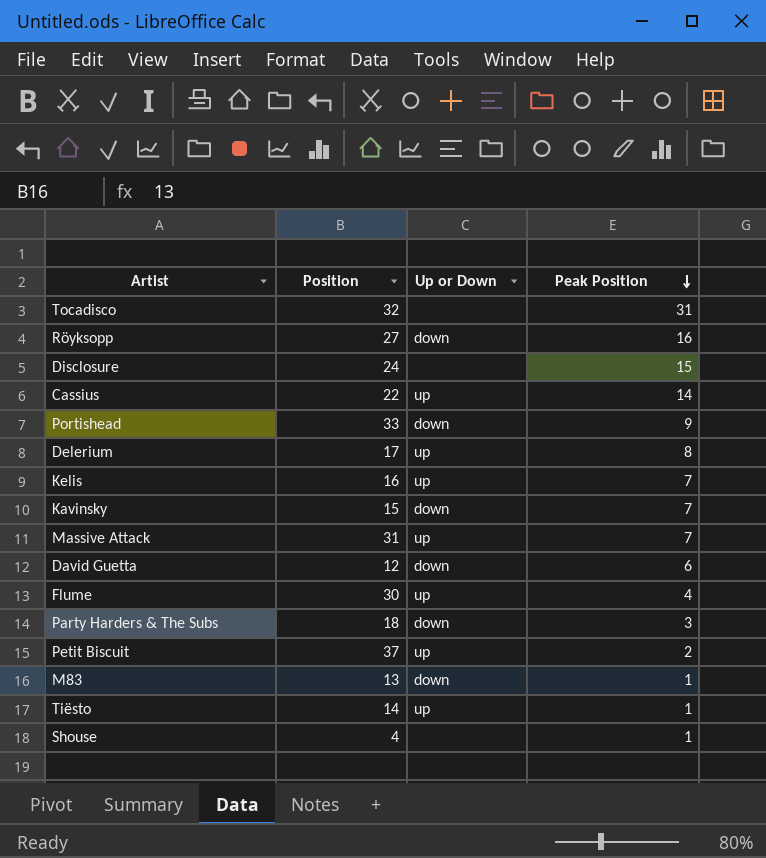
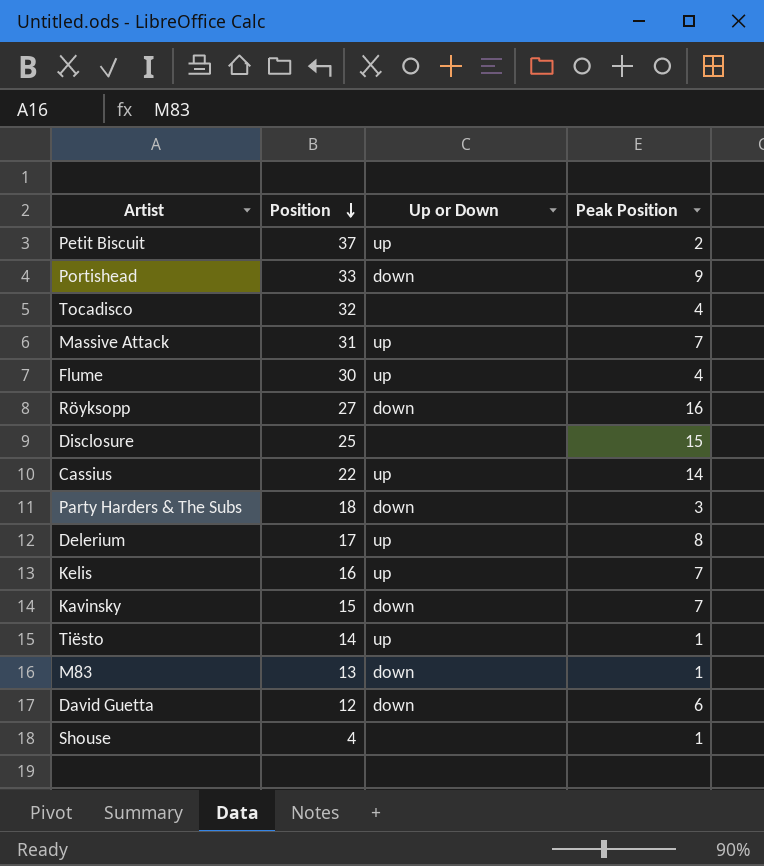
row order: Peak Position descending -> Position descending
Tocadisco | Peak Position: 31 -> 4
Disclosure | Position: 24 -> 25

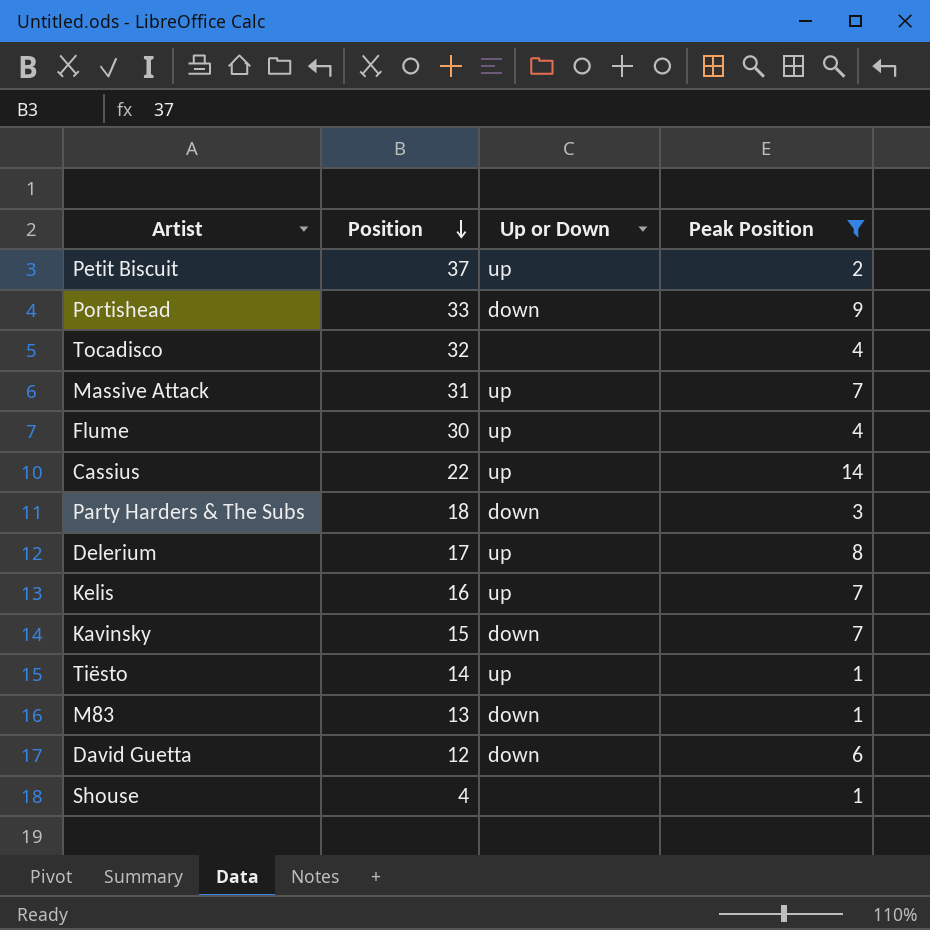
filter: none -> Peak Position <= 14

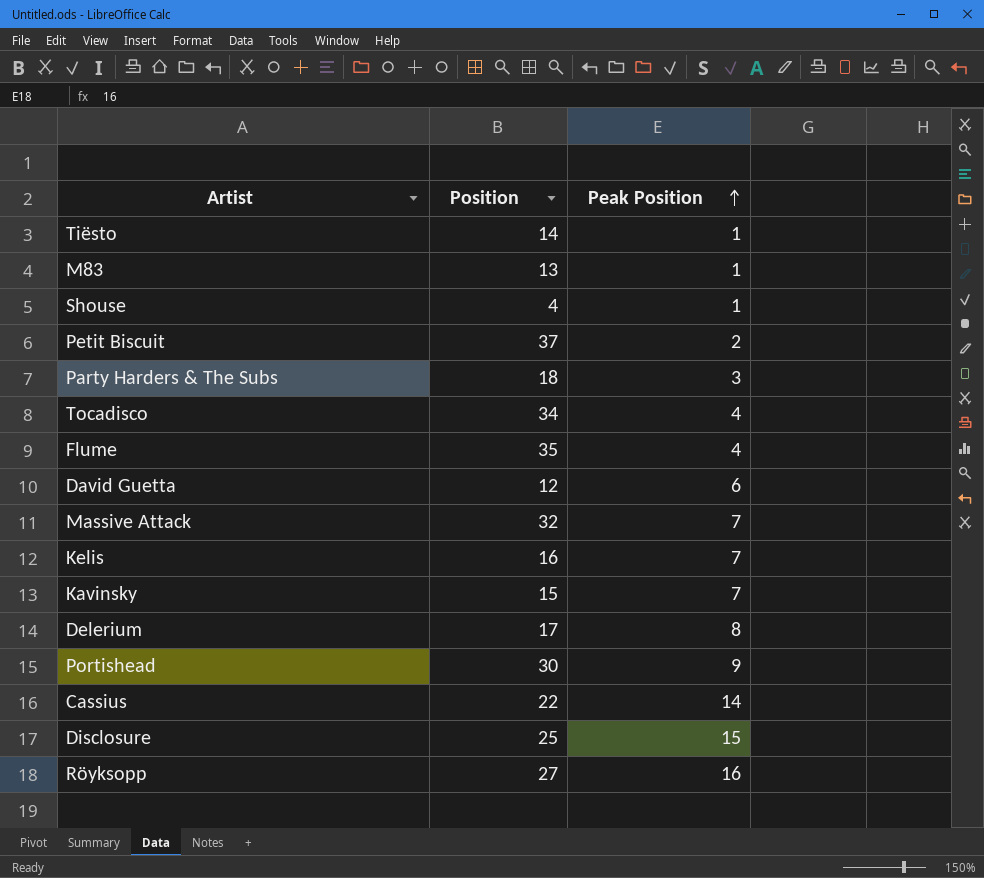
filter: Peak Position <= 14 -> none
row order: Position descending -> Peak Position ascending
column Up or Down | position: 3 -> none
Tocadisco | Position: 32 -> 34
Flume | Position: 30 -> 35
Massive Attack | Position: 31 -> 32
Portishead | Position: 33 -> 30

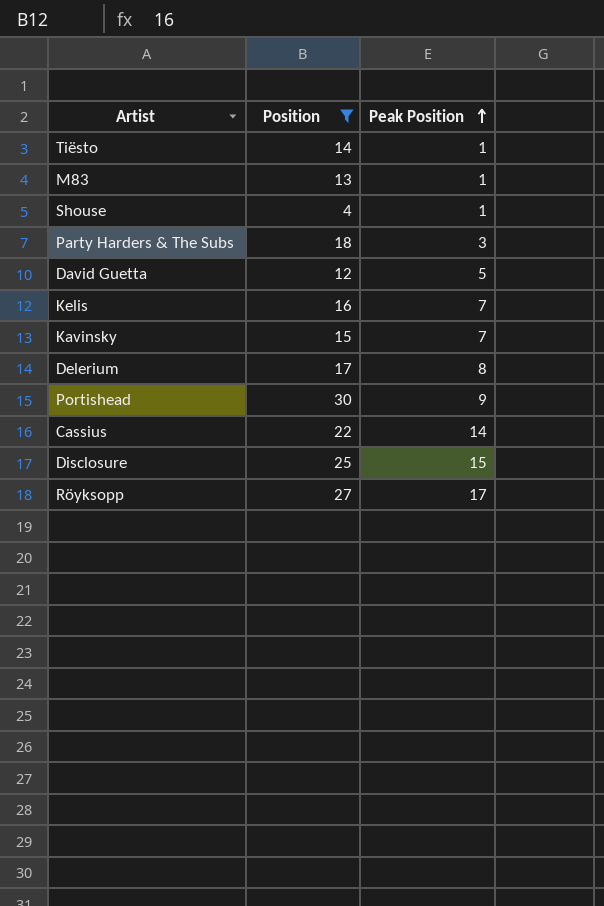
filter: none -> Position <= 30
David Guetta | Peak Position: 6 -> 5
Röyksopp | Peak Position: 16 -> 17

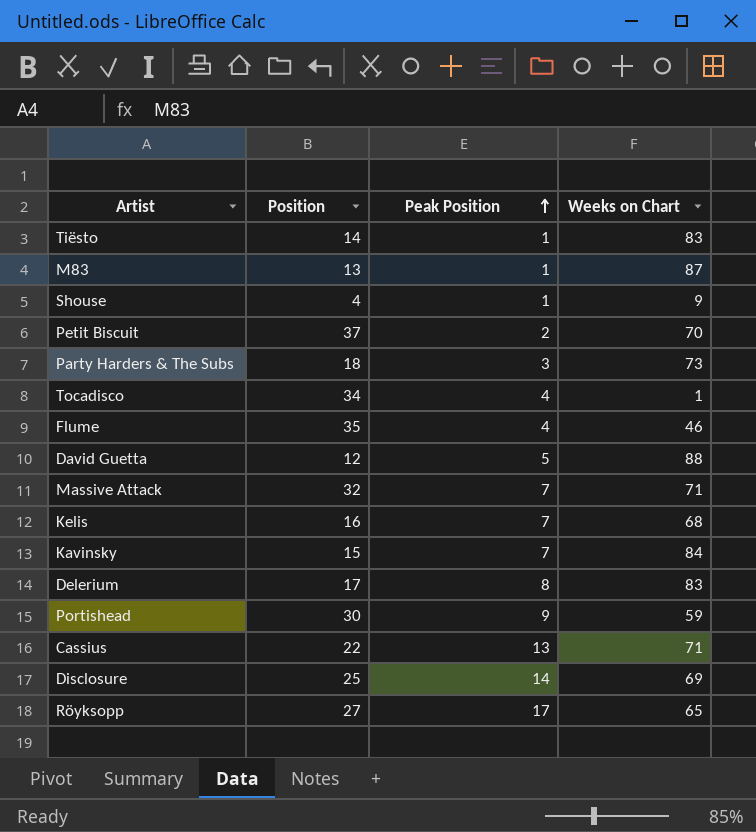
filter: Position <= 30 -> none
column Weeks on Chart | position: none -> 4
Cassius | Peak Position: 14 -> 13
Disclosure | Peak Position: 15 -> 14

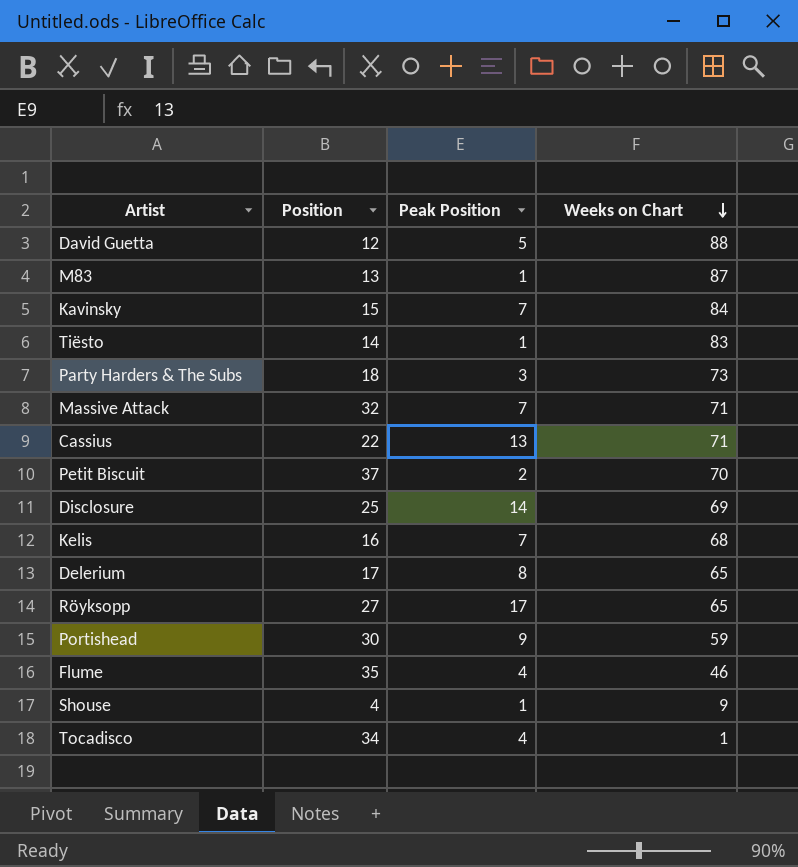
row order: Peak Position ascending -> Weeks on Chart descending
Delerium | Weeks on Chart: 83 -> 65

